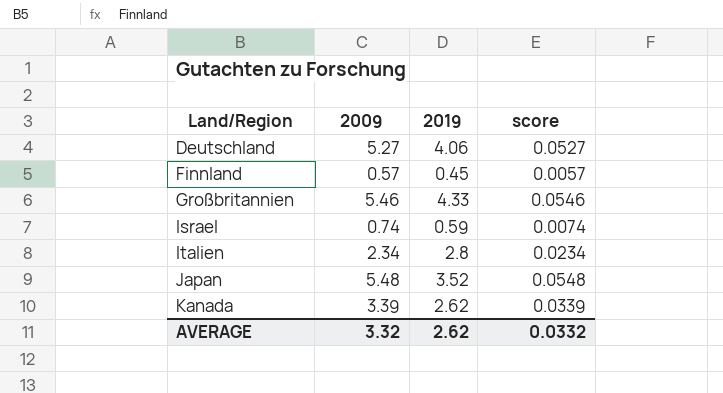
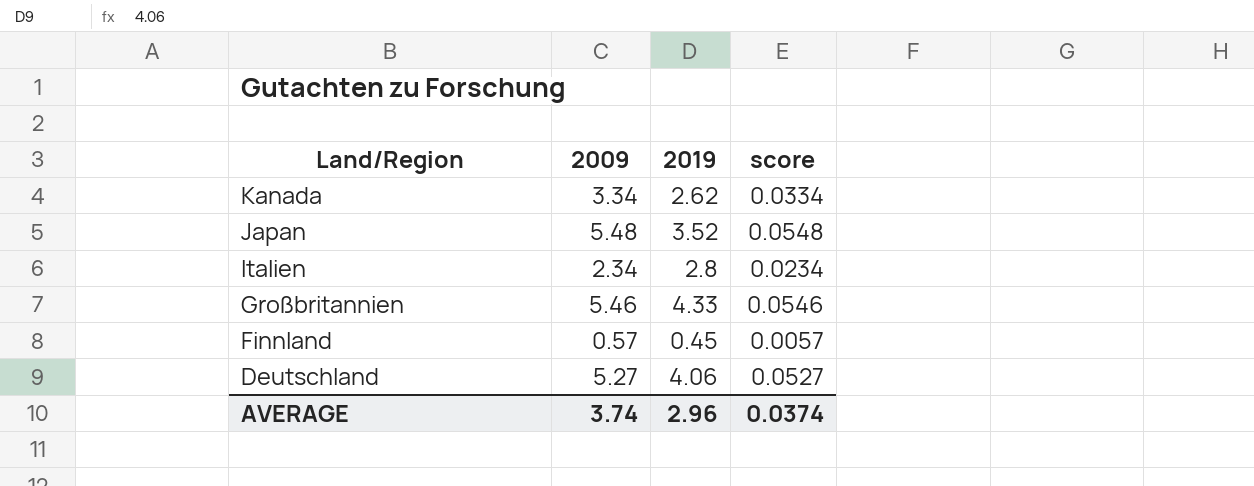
row order: Land/Region ascending -> Land/Region descending
row Israel: 0.74 | 0.59 | 0.0074 -> none
Kanada | 2009: 3.39 -> 3.34
Kanada | score: 0.0339 -> 0.0334
AVERAGE | 2009: 3.32 -> 3.74
AVERAGE | 2019: 2.62 -> 2.96
AVERAGE | score: 0.0332 -> 0.0374

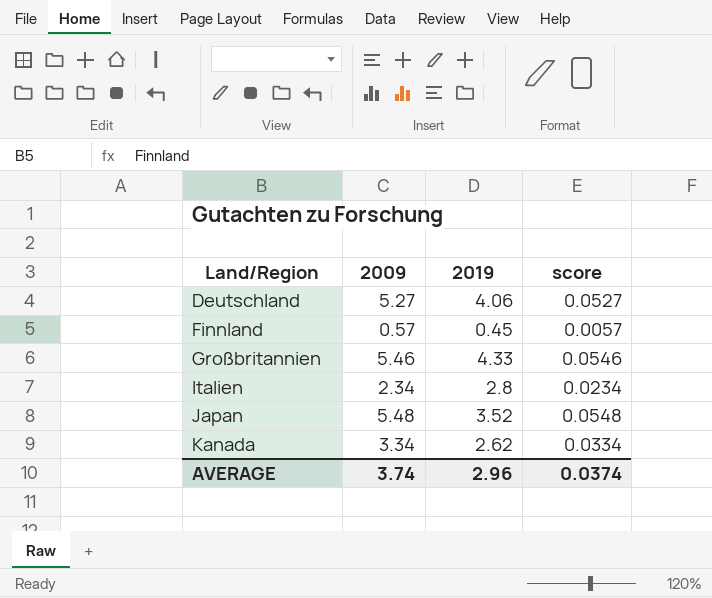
row order: Land/Region descending -> Land/Region ascending

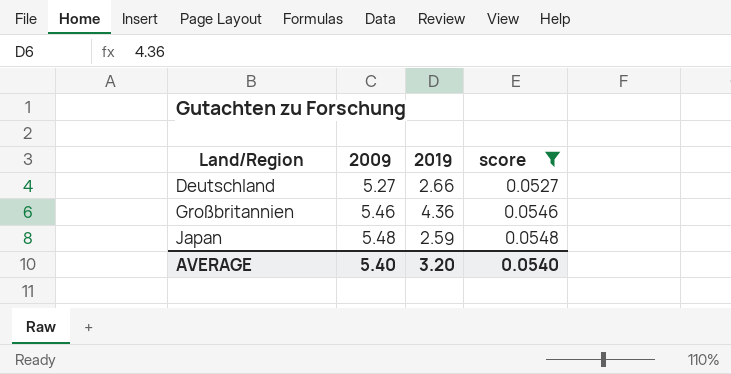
filter: none -> score >= 0.0527
Deutschland | 2019: 4.06 -> 2.66
Großbritannien | 2019: 4.33 -> 4.36
Japan | 2019: 3.52 -> 2.59
AVERAGE | 2009: 3.74 -> 5.40
AVERAGE | 2019: 2.96 -> 3.20
AVERAGE | score: 0.0374 -> 0.0540

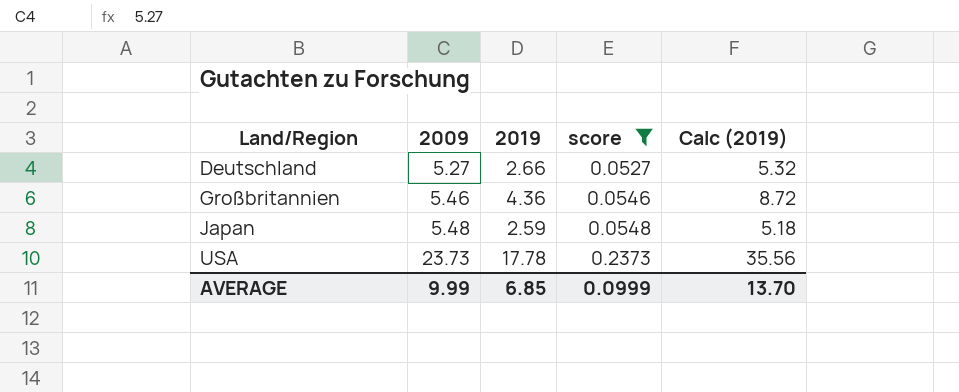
column Calc (2019) | formula: none -> [2019] * 2
row USA: none -> 23.73 | 17.78 | 0.2373 | 35.56
AVERAGE | 2009: 5.40 -> 9.99
AVERAGE | 2019: 3.20 -> 6.85
AVERAGE | score: 0.0540 -> 0.0999

